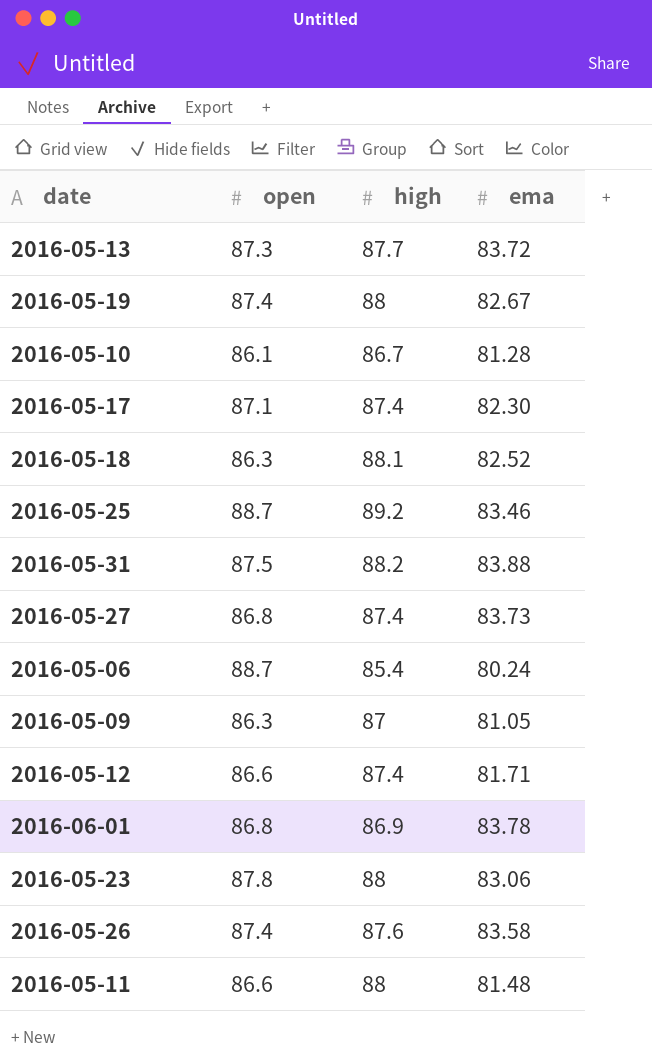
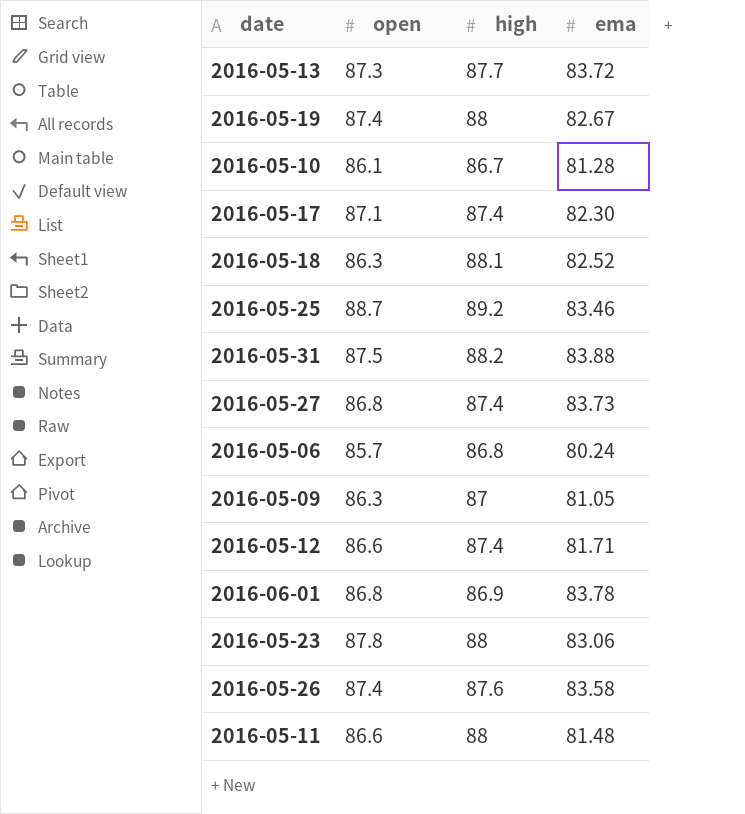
2016-05-06 | open: 88.7 -> 85.7
2016-05-06 | high: 85.4 -> 86.8

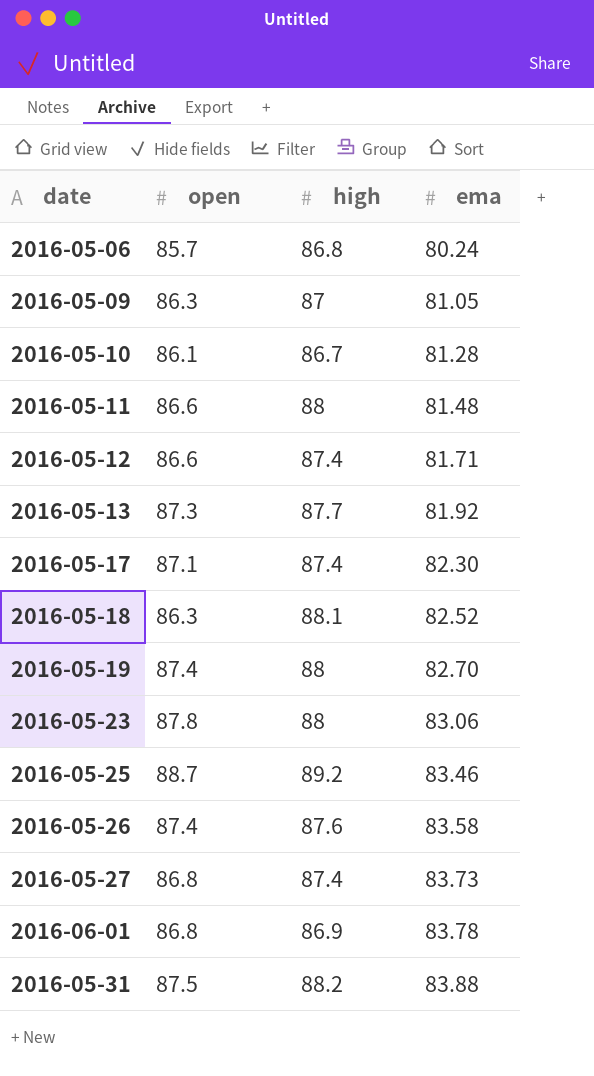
row order: none -> ema ascending
2016-05-13 | ema: 83.72 -> 81.92
2016-05-19 | ema: 82.67 -> 82.70

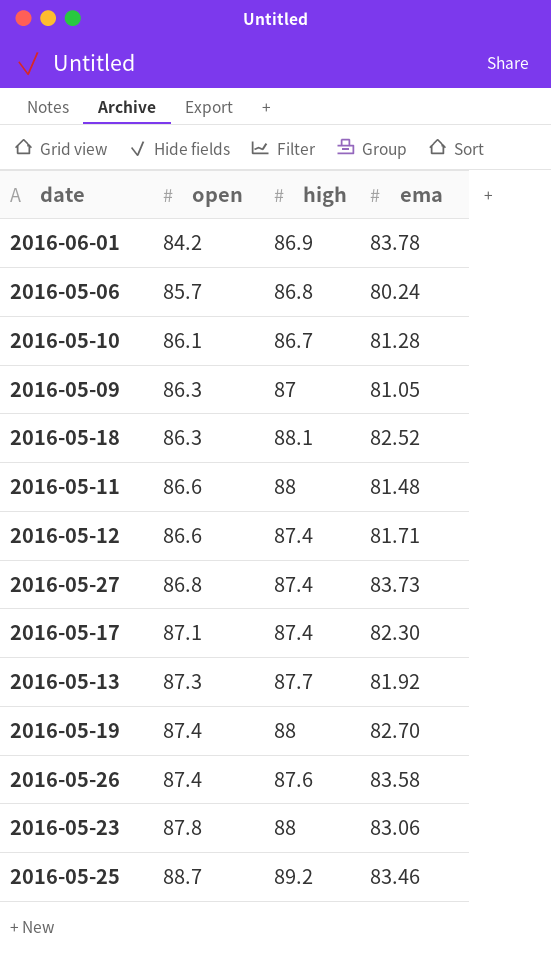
row order: ema ascending -> open ascending
row 2016-05-31: 87.5 | 88.2 | 83.88 -> none
2016-06-01 | open: 86.8 -> 84.2

